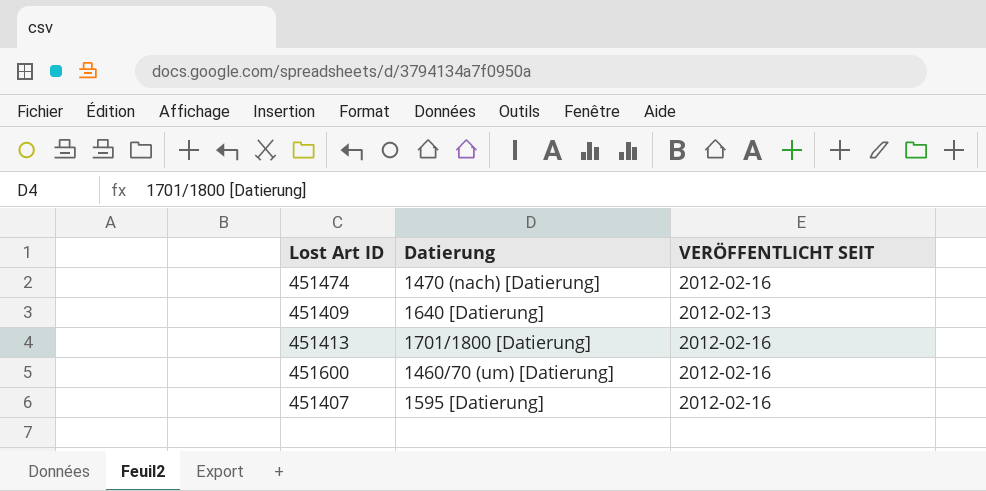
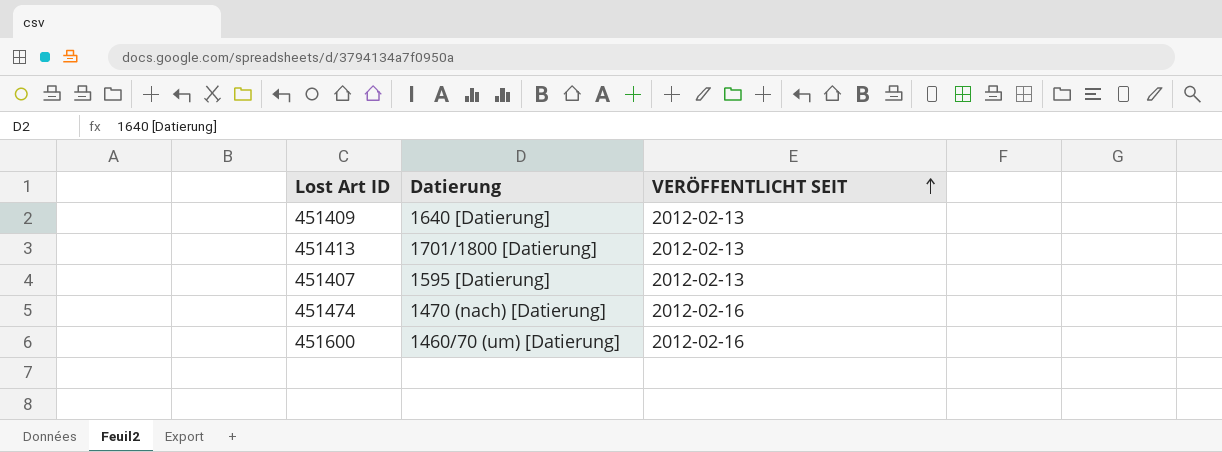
row order: none -> VERÖFFENTLICHT SEIT ascending
451413 | VERÖFFENTLICHT SEIT: 2012-02-16 -> 2012-02-13
451407 | VERÖFFENTLICHT SEIT: 2012-02-16 -> 2012-02-13

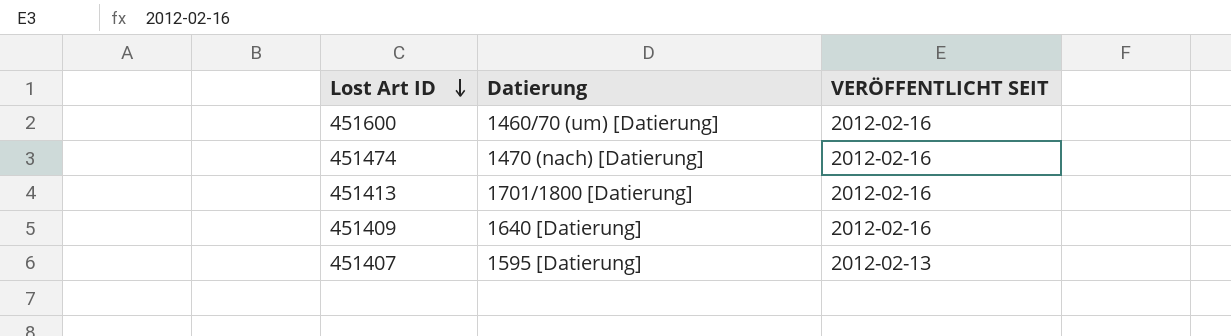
row order: VERÖFFENTLICHT SEIT ascending -> Lost Art ID descending
451413 | VERÖFFENTLICHT SEIT: 2012-02-13 -> 2012-02-16
451409 | VERÖFFENTLICHT SEIT: 2012-02-13 -> 2012-02-16

